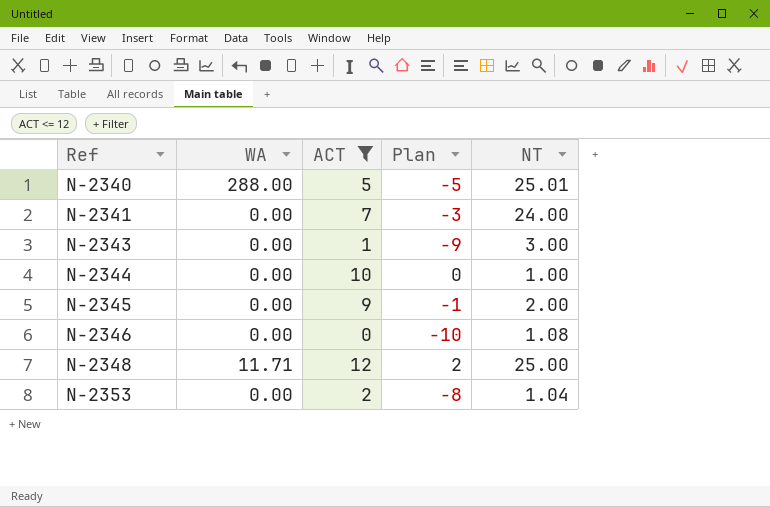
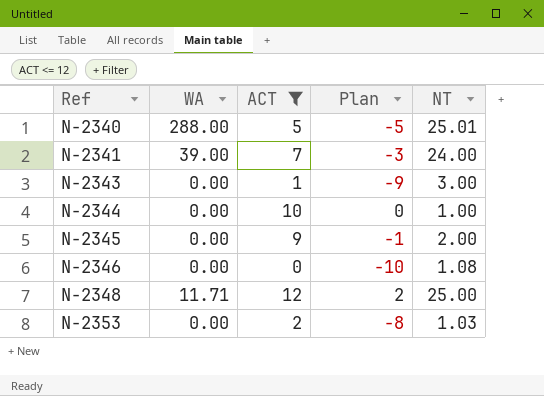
N-2341 | WA: 0.00 -> 39.00
N-2353 | NT: 1.04 -> 1.03

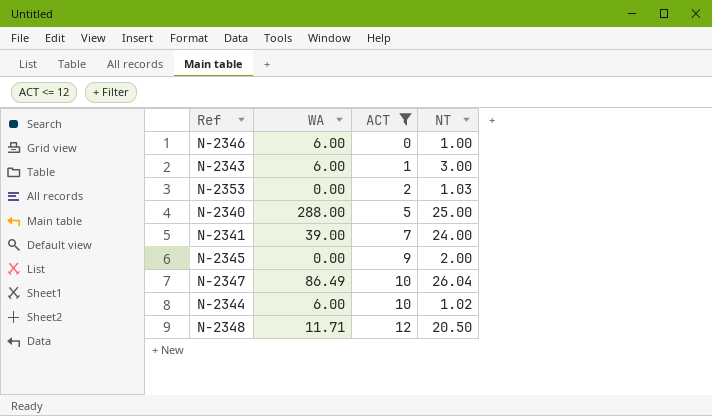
row order: Ref ascending -> ACT ascending
column Plan | formula: [ACT] - 10 -> none
N-2346 | WA: 0.00 -> 6.00
N-2346 | NT: 1.08 -> 1.00
N-2343 | WA: 0.00 -> 6.00
N-2340 | NT: 25.01 -> 25.00
row N-2347: none -> 86.49 | 10 | 26.04
N-2344 | WA: 0.00 -> 6.00
N-2344 | NT: 1.00 -> 1.02
N-2348 | NT: 25.00 -> 20.50

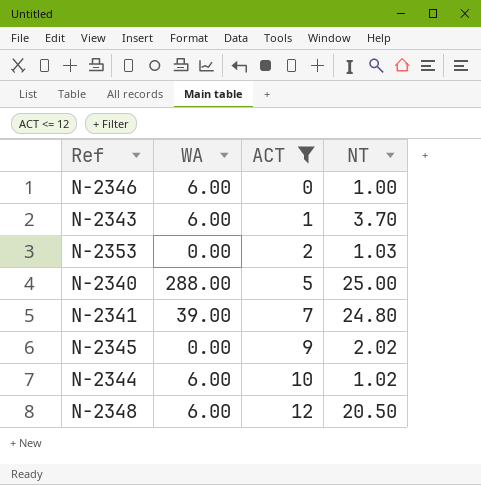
row N-2347: 86.49 | 10 | 26.04 -> none
N-2343 | NT: 3.00 -> 3.70
N-2341 | NT: 24.00 -> 24.80
N-2345 | NT: 2.00 -> 2.02
N-2348 | WA: 11.71 -> 6.00

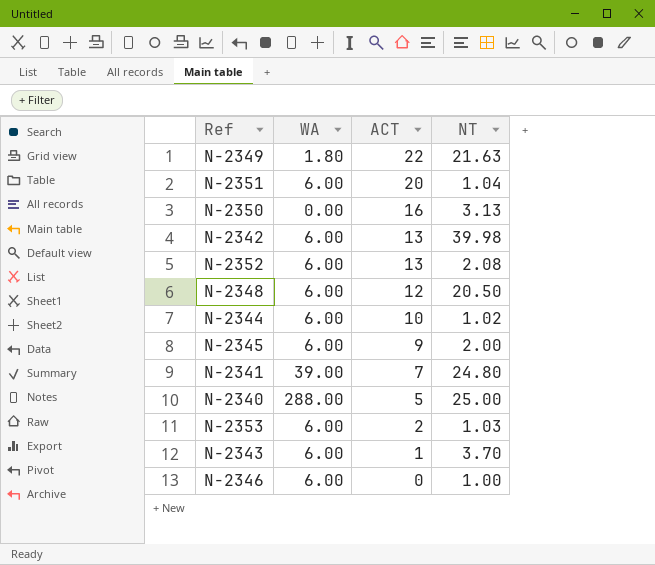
filter: ACT <= 12 -> none
row order: ACT ascending -> ACT descending
N-2345 | WA: 0.00 -> 6.00
N-2345 | NT: 2.02 -> 2.00
N-2353 | WA: 0.00 -> 6.00

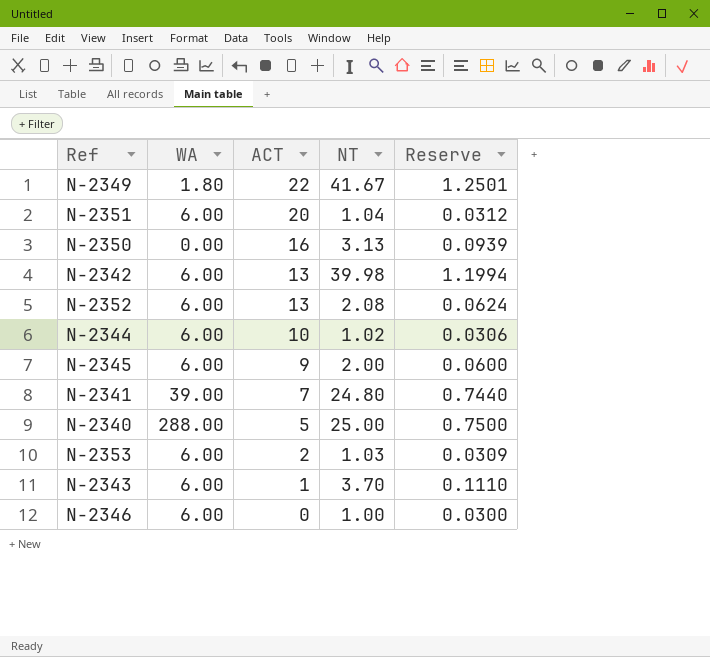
column Reserve | formula: none -> [NT] * 0.03
row N-2348: 6.00 | 12 | 20.50 -> none
N-2349 | NT: 21.63 -> 41.67

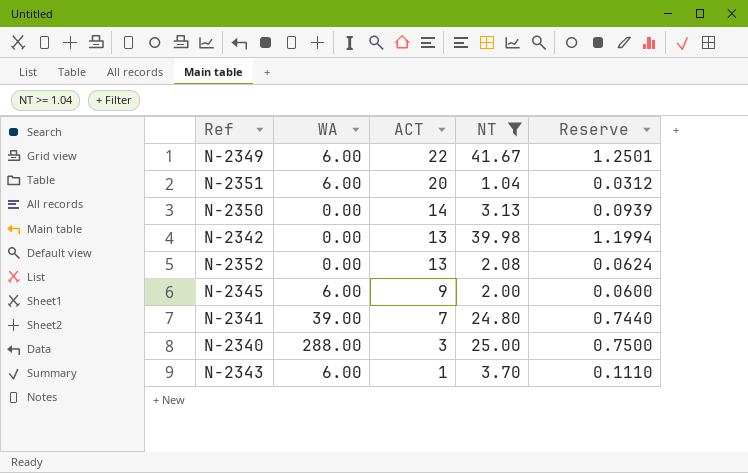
filter: none -> NT >= 1.04
N-2349 | WA: 1.80 -> 6.00
N-2350 | ACT: 16 -> 14
N-2342 | WA: 6.00 -> 0.00
N-2352 | WA: 6.00 -> 0.00
N-2340 | ACT: 5 -> 3

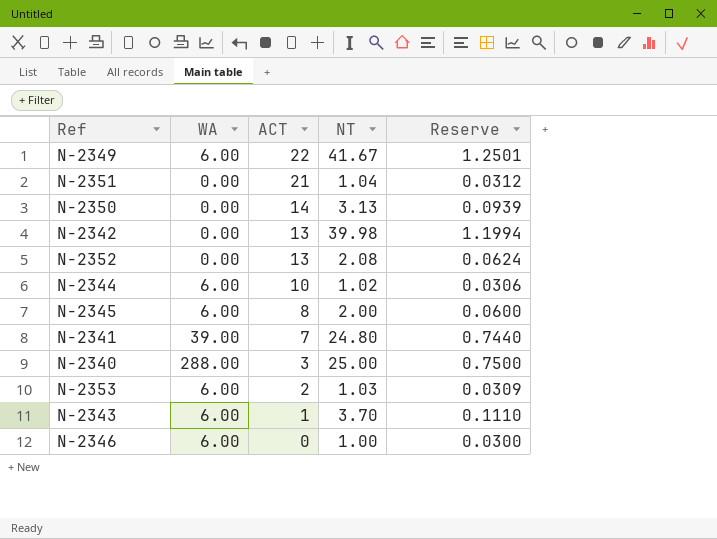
filter: NT >= 1.04 -> none
N-2351 | WA: 6.00 -> 0.00
N-2351 | ACT: 20 -> 21
N-2345 | ACT: 9 -> 8

